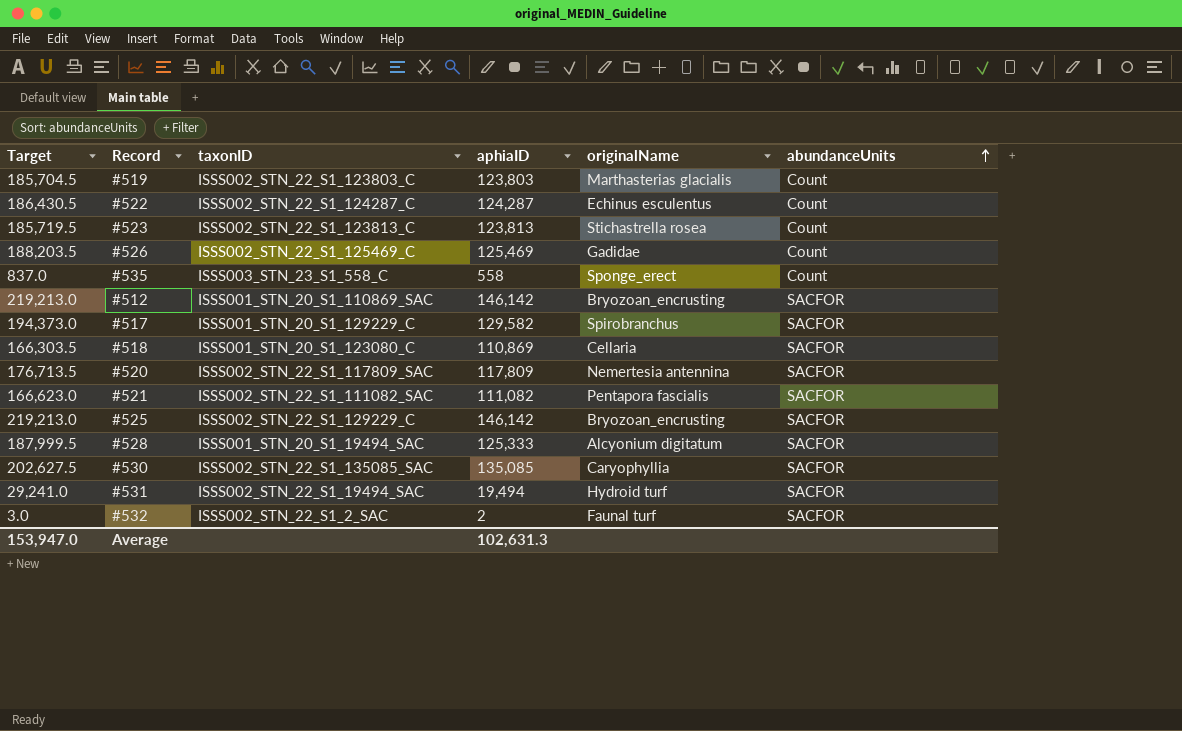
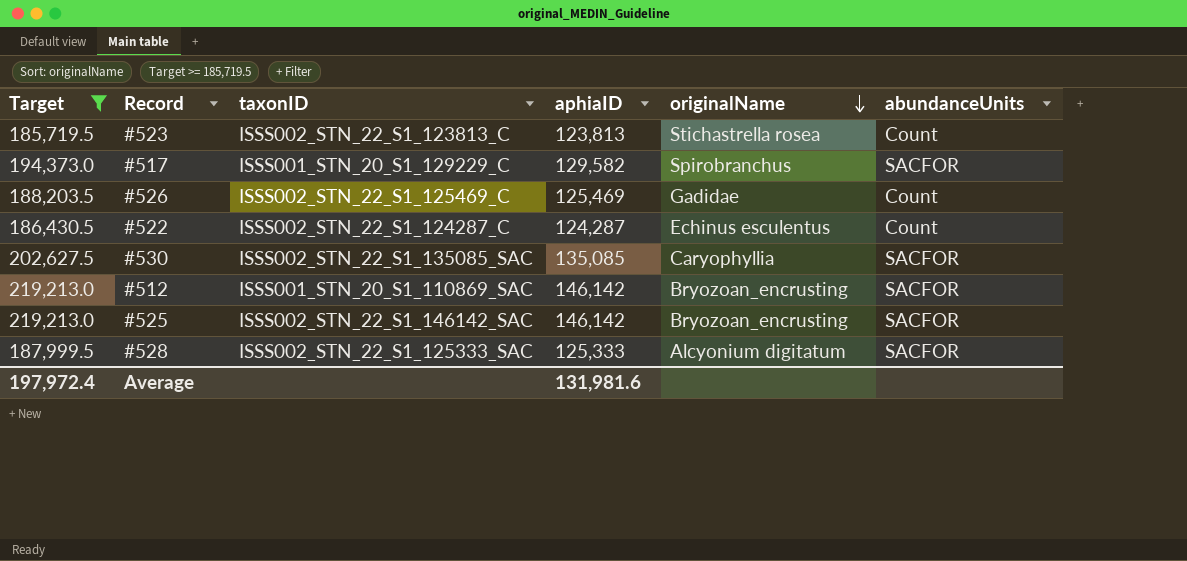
filter: none -> Target >= 185,719.5
row order: abundanceUnits ascending -> originalName descending
#525 | taxonID: ISSS002_STN_22_S1_129229_C -> ISSS002_STN_22_S1_146142_SAC
#528 | taxonID: ISSS001_STN_20_S1_19494_SAC -> ISSS002_STN_22_S1_125333_SAC
Average | Target: 153,947.0 -> 197,972.4
Average | aphiaID: 102,631.3 -> 131,981.6

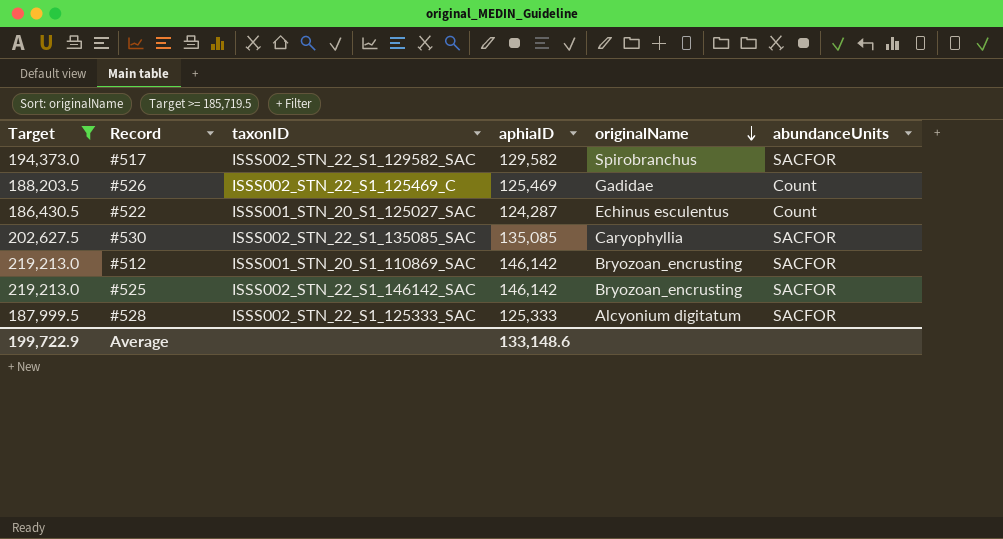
row #523: 185,719.5 | ISSS002_STN_22_S1_123813_C | 123,813 | Stichastrella rosea | Count -> none
#517 | taxonID: ISSS001_STN_20_S1_129229_C -> ISSS002_STN_22_S1_129582_SAC
#522 | taxonID: ISSS002_STN_22_S1_124287_C -> ISSS001_STN_20_S1_125027_SAC
Average | Target: 197,972.4 -> 199,722.9
Average | aphiaID: 131,981.6 -> 133,148.6

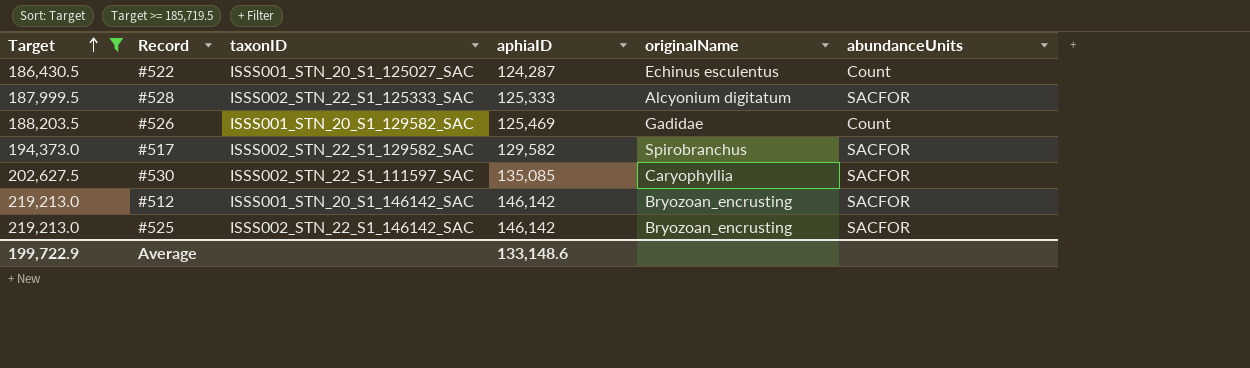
row order: originalName descending -> Target ascending
#526 | taxonID: ISSS002_STN_22_S1_125469_C -> ISSS001_STN_20_S1_129582_SAC
#530 | taxonID: ISSS002_STN_22_S1_135085_SAC -> ISSS002_STN_22_S1_111597_SAC
#512 | taxonID: ISSS001_STN_20_S1_110869_SAC -> ISSS001_STN_20_S1_146142_SAC

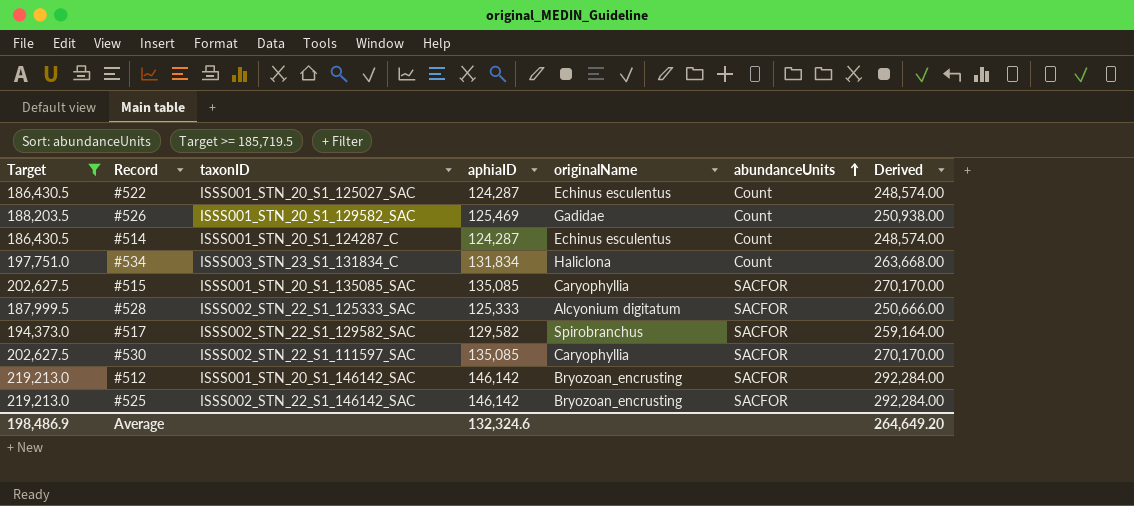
row order: Target ascending -> abundanceUnits ascending
column Derived | formula: none -> [aphiaID] * 2
row #514: none -> 186,430.5 | ISSS001_STN_20_S1_124287_C | 124,287 | Echinus esculentus | Count | 248,574.00
row #534: none -> 197,751.0 | ISSS003_STN_23_S1_131834_C | 131,834 | Haliclona | Count | 263,668.00
row #515: none -> 202,627.5 | ISSS001_STN_20_S1_135085_SAC | 135,085 | Caryophyllia | SACFOR | 270,170.00
Average | Target: 199,722.9 -> 198,486.9
Average | aphiaID: 133,148.6 -> 132,324.6

